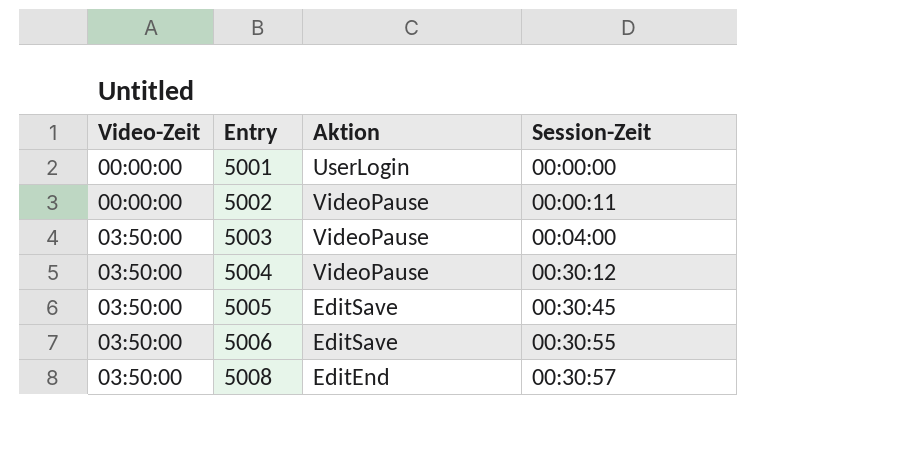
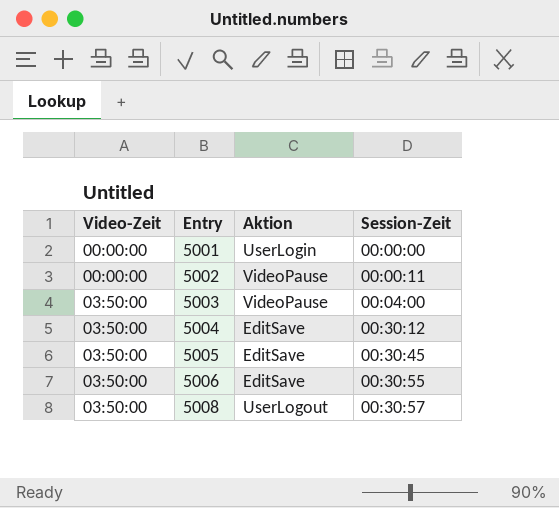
5004 | Aktion: VideoPause -> EditSave
5008 | Aktion: EditEnd -> UserLogout

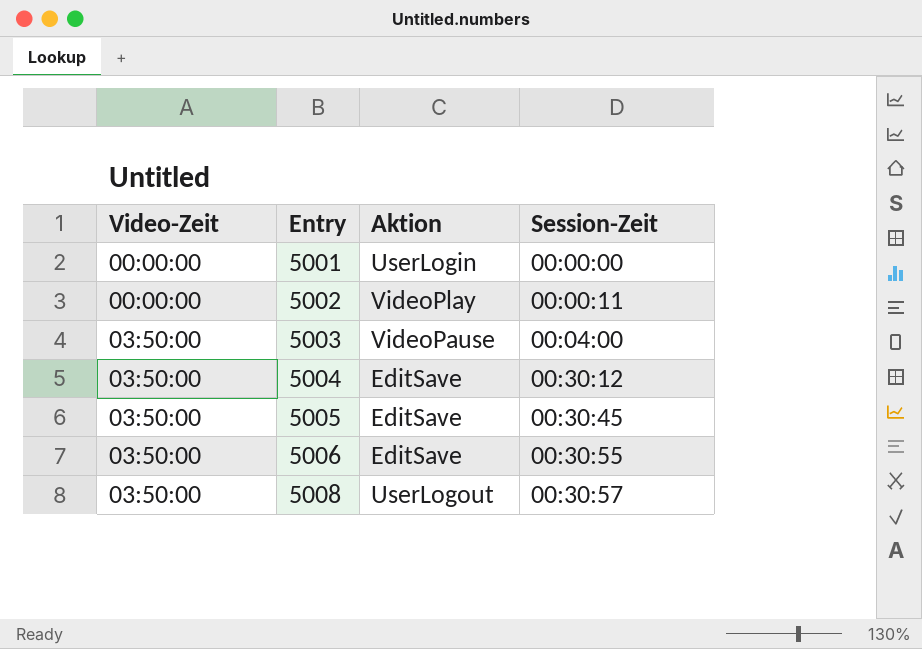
5002 | Aktion: VideoPause -> VideoPlay

